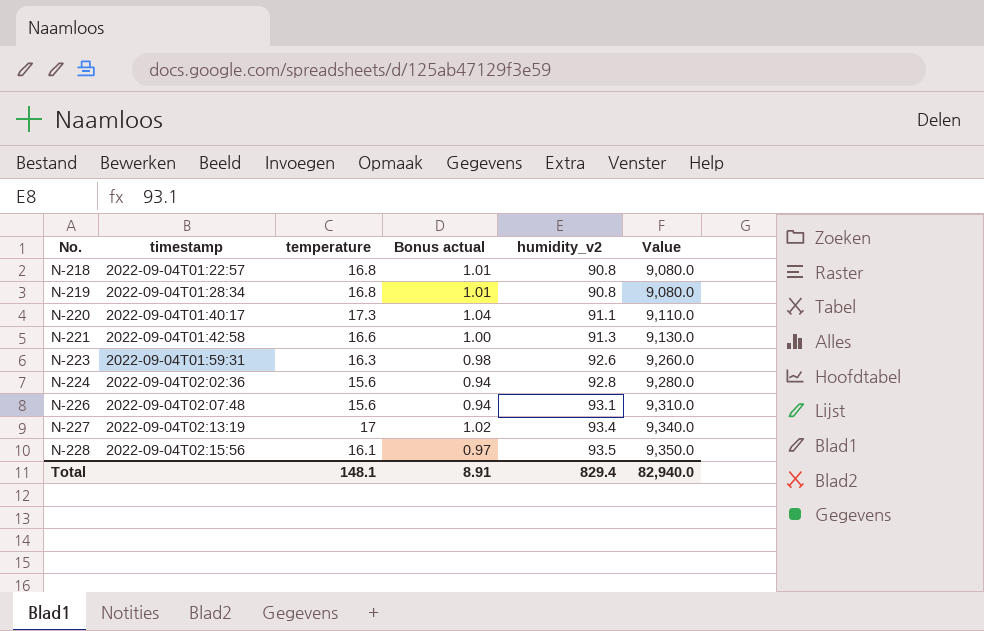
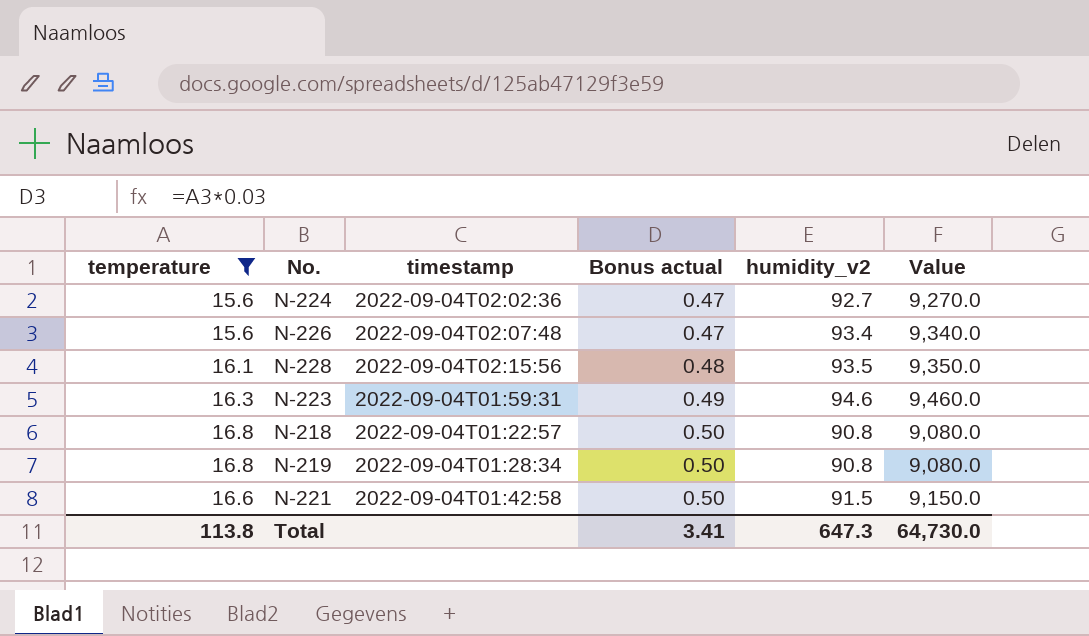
filter: none -> temperature <= 16.8
row order: No. ascending -> Bonus actual ascending
column temperature | position: 3 -> 1
column Bonus actual | formula: [temperature] * 0.06 -> [temperature] * 0.03
N-224 | humidity_v2: 92.8 -> 92.7
N-224 | Value: 9,280.0 -> 9,270.0
N-226 | humidity_v2: 93.1 -> 93.4
N-226 | Value: 9,310.0 -> 9,340.0
N-223 | humidity_v2: 92.6 -> 94.6
N-223 | Value: 9,260.0 -> 9,460.0
N-221 | humidity_v2: 91.3 -> 91.5
N-221 | Value: 9,130.0 -> 9,150.0
Total | temperature: 148.1 -> 113.8
Total | Bonus actual: 8.91 -> 3.41
Total | humidity_v2: 829.4 -> 647.3
Total | Value: 82,940.0 -> 64,730.0

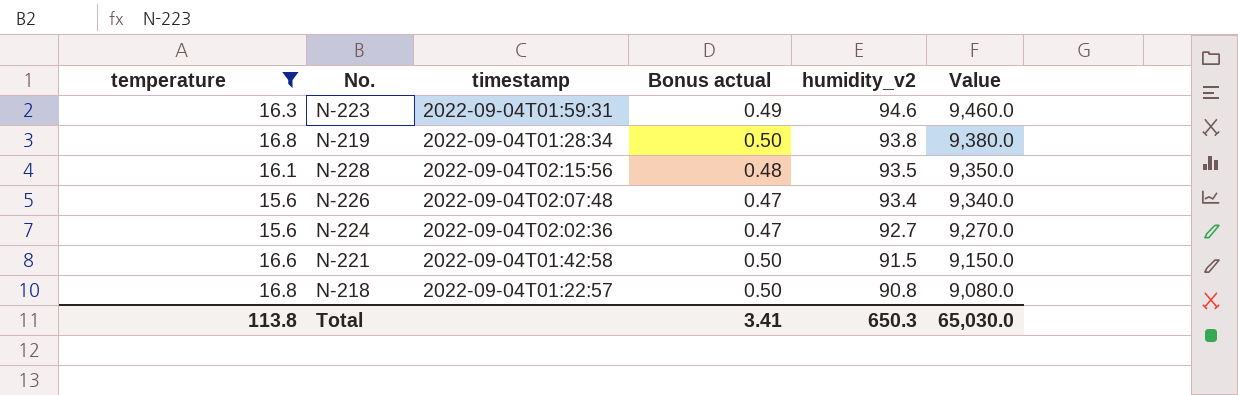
row order: Bonus actual ascending -> humidity_v2 descending
N-219 | humidity_v2: 90.8 -> 93.8
N-219 | Value: 9,080.0 -> 9,380.0
Total | humidity_v2: 647.3 -> 650.3
Total | Value: 64,730.0 -> 65,030.0

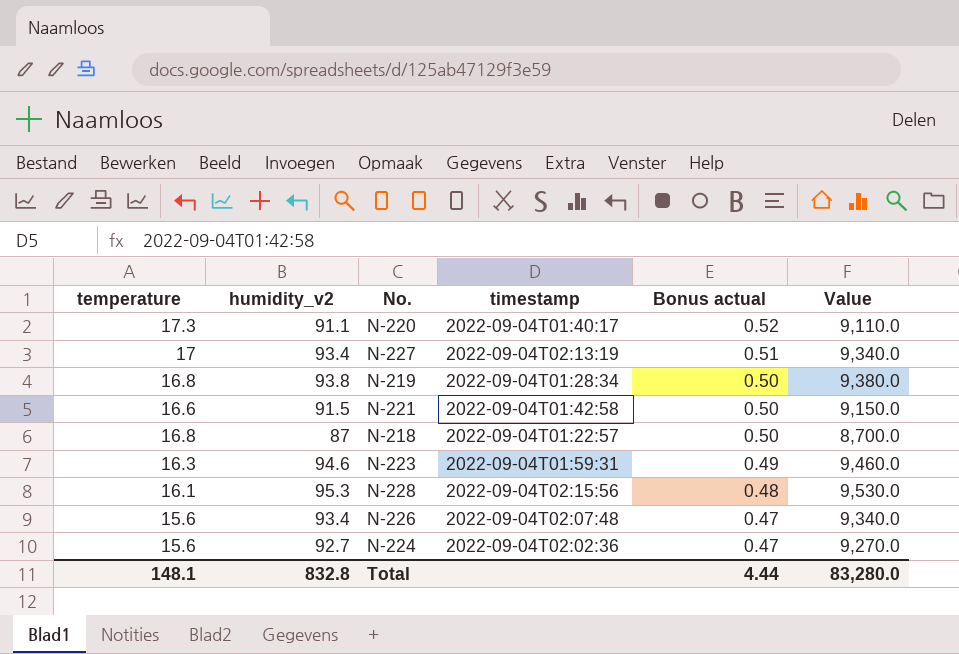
filter: temperature <= 16.8 -> none
row order: humidity_v2 descending -> Bonus actual descending
column humidity_v2 | position: 5 -> 2
N-218 | humidity_v2: 90.8 -> 87
N-218 | Value: 9,080.0 -> 8,700.0
N-228 | humidity_v2: 93.5 -> 95.3
N-228 | Value: 9,350.0 -> 9,530.0
Total | temperature: 113.8 -> 148.1
Total | humidity_v2: 650.3 -> 832.8
Total | Bonus actual: 3.41 -> 4.44
Total | Value: 65,030.0 -> 83,280.0

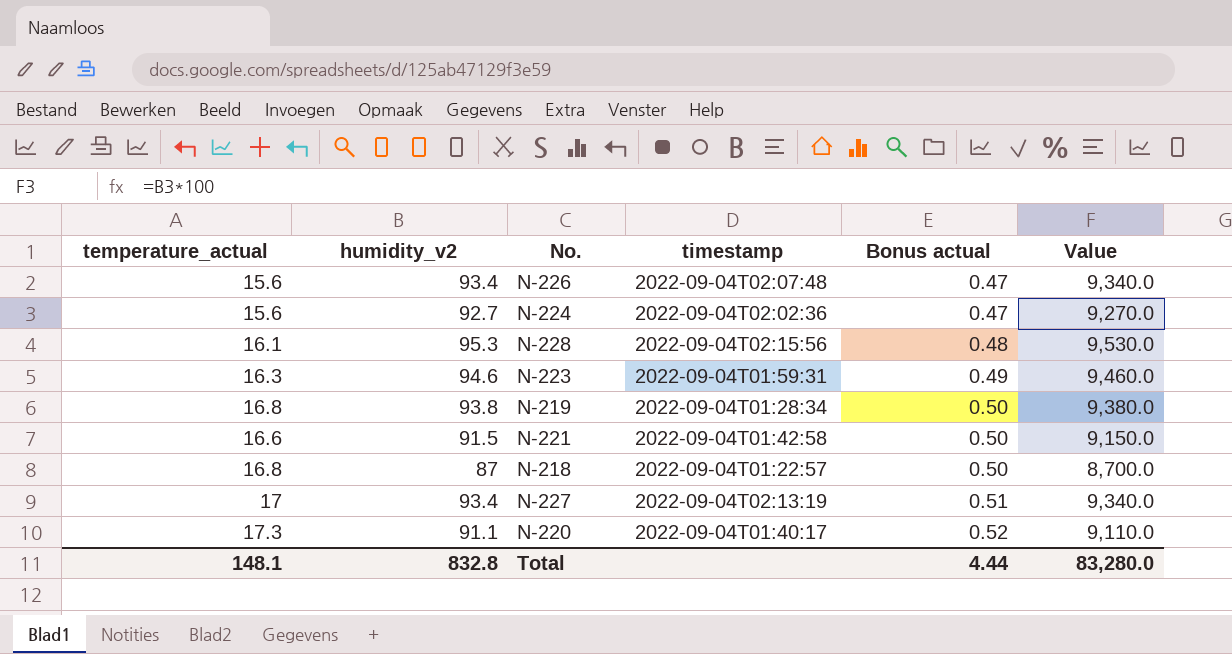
row order: Bonus actual descending -> Bonus actual ascending
column name: temperature -> temperature_actual

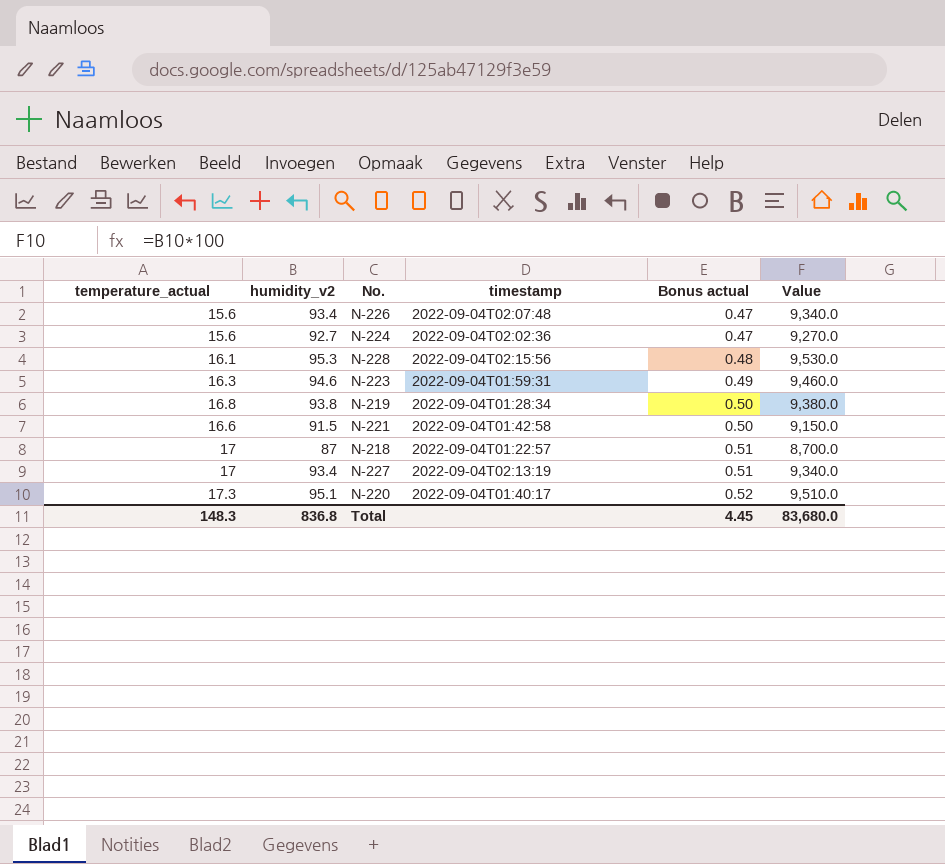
N-218 | temperature_actual: 16.8 -> 17
N-218 | Bonus actual: 0.50 -> 0.51
N-220 | humidity_v2: 91.1 -> 95.1
N-220 | Value: 9,110.0 -> 9,510.0
Total | temperature_actual: 148.1 -> 148.3
Total | humidity_v2: 832.8 -> 836.8
Total | Bonus actual: 4.44 -> 4.45
Total | Value: 83,280.0 -> 83,680.0

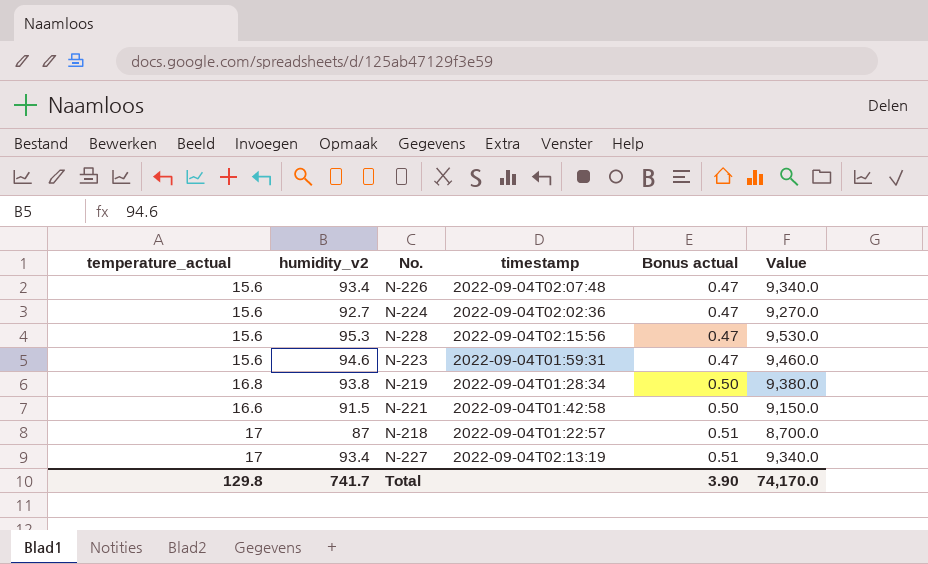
row N-220: 17.3 | 95.1 | 2022-09-04T01:40:17 | 0.52 | 9,510.0 -> none
N-228 | temperature_actual: 16.1 -> 15.6
N-228 | Bonus actual: 0.48 -> 0.47
N-223 | temperature_actual: 16.3 -> 15.6
N-223 | Bonus actual: 0.49 -> 0.47
Total | temperature_actual: 148.3 -> 129.8
Total | humidity_v2: 836.8 -> 741.7
Total | Bonus actual: 4.45 -> 3.90
Total | Value: 83,680.0 -> 74,170.0

